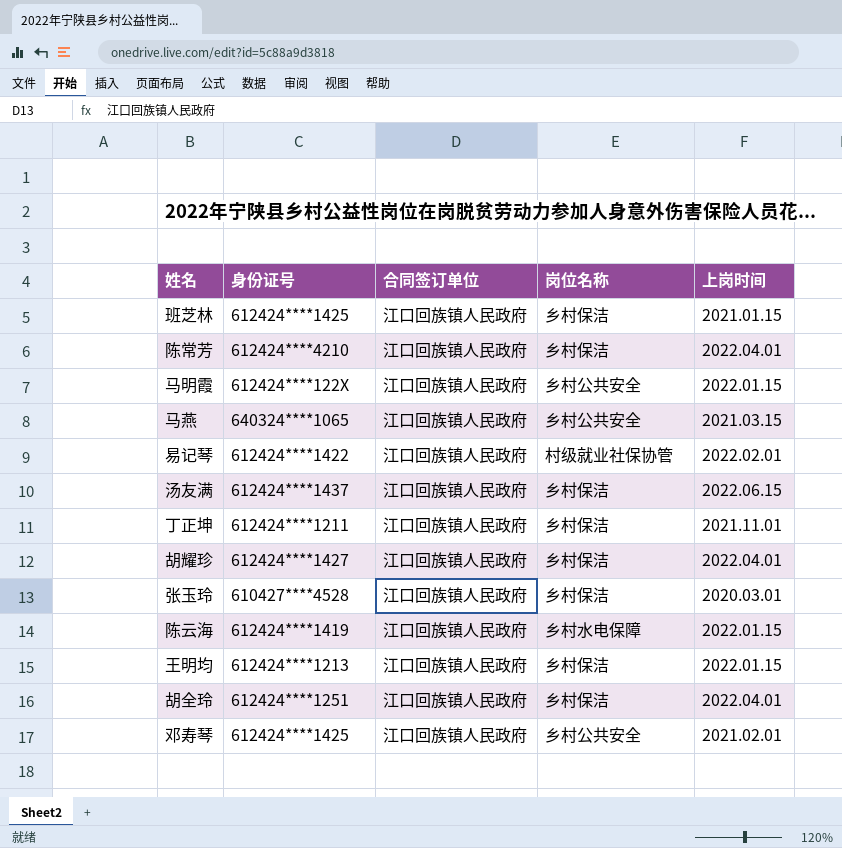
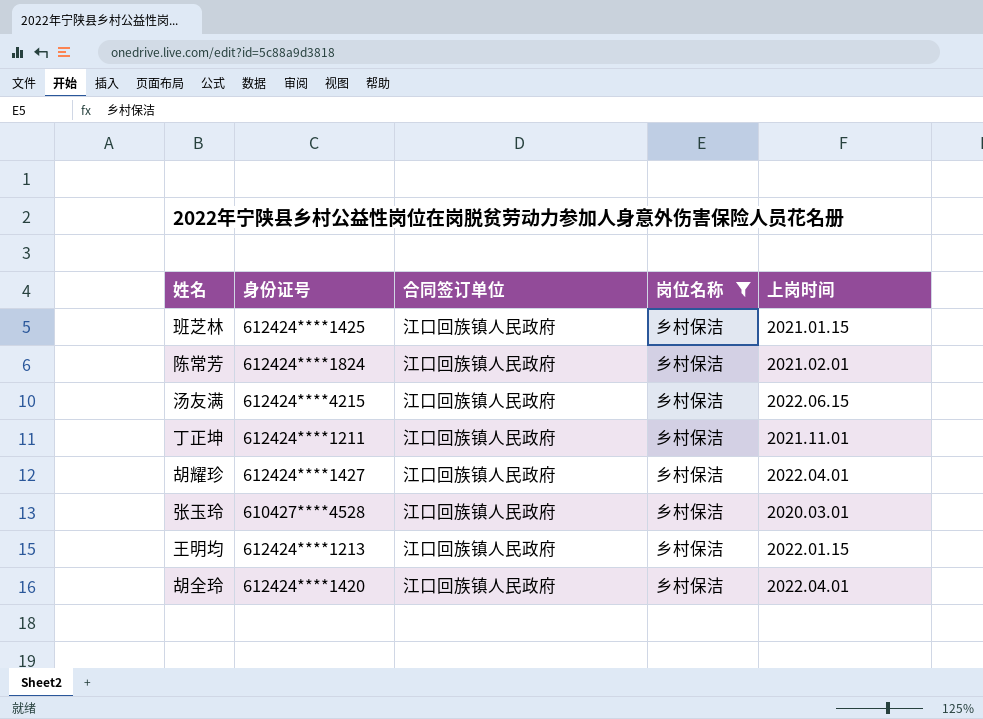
filter: none -> 岗位名称 = 乡村保洁
陈常芳 | 身份证号: 612424****4210 -> 612424****1824
陈常芳 | 上岗时间: 2022.04.01 -> 2021.02.01
汤友满 | 身份证号: 612424****1437 -> 612424****4215
胡全玲 | 身份证号: 612424****1251 -> 612424****1420

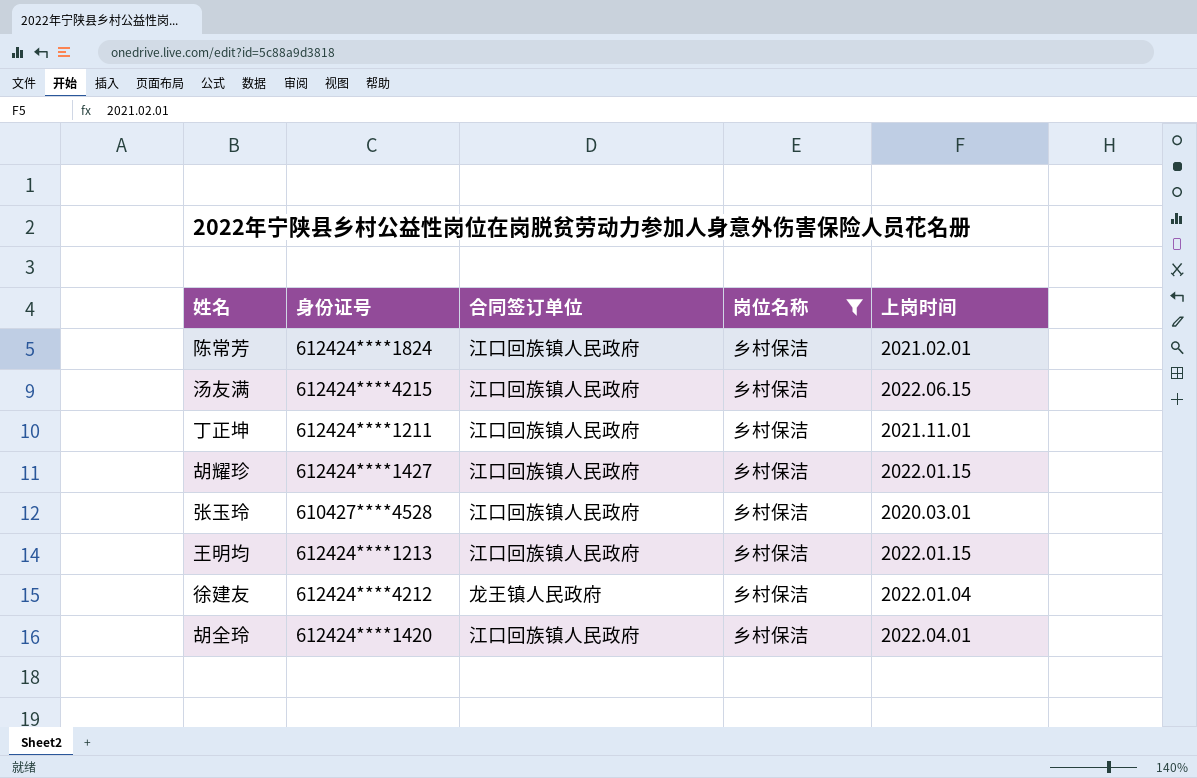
row 班芝林: 612424****1425 | 江口回族镇人民政府 | 乡村保洁 | 2021.01.15 -> none
胡耀珍 | 上岗时间: 2022.04.01 -> 2022.01.15
row 徐建友: none -> 612424****4212 | 龙王镇人民政府 | 乡村保洁 | 2022.01.04

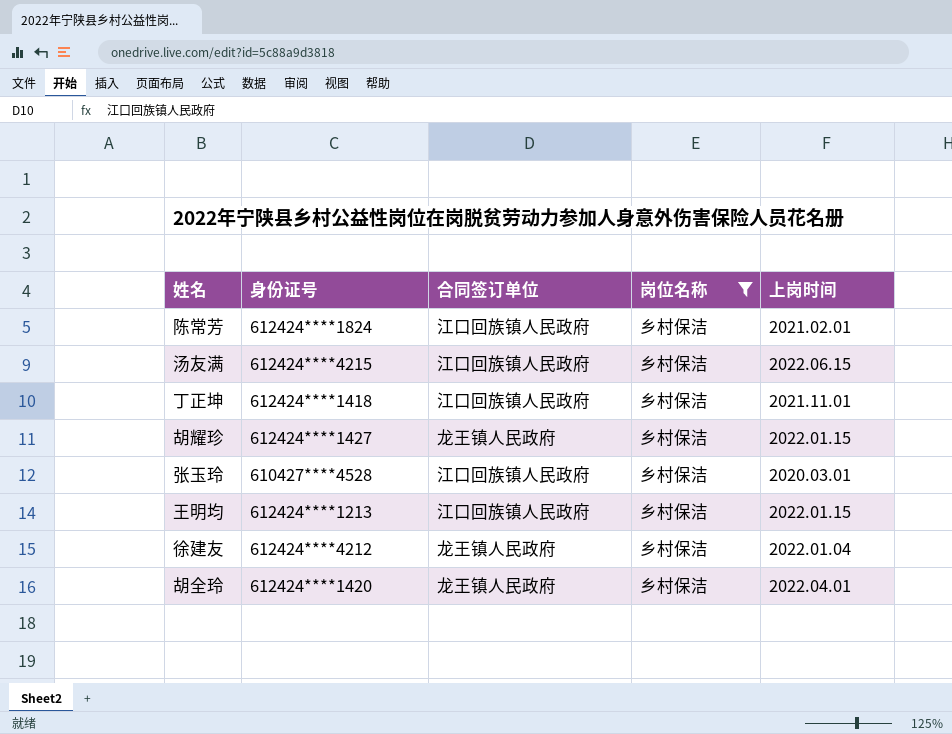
丁正坤 | 身份证号: 612424****1211 -> 612424****1418
胡耀珍 | 合同签订单位: 江口回族镇人民政府 -> 龙王镇人民政府
胡全玲 | 合同签订单位: 江口回族镇人民政府 -> 龙王镇人民政府

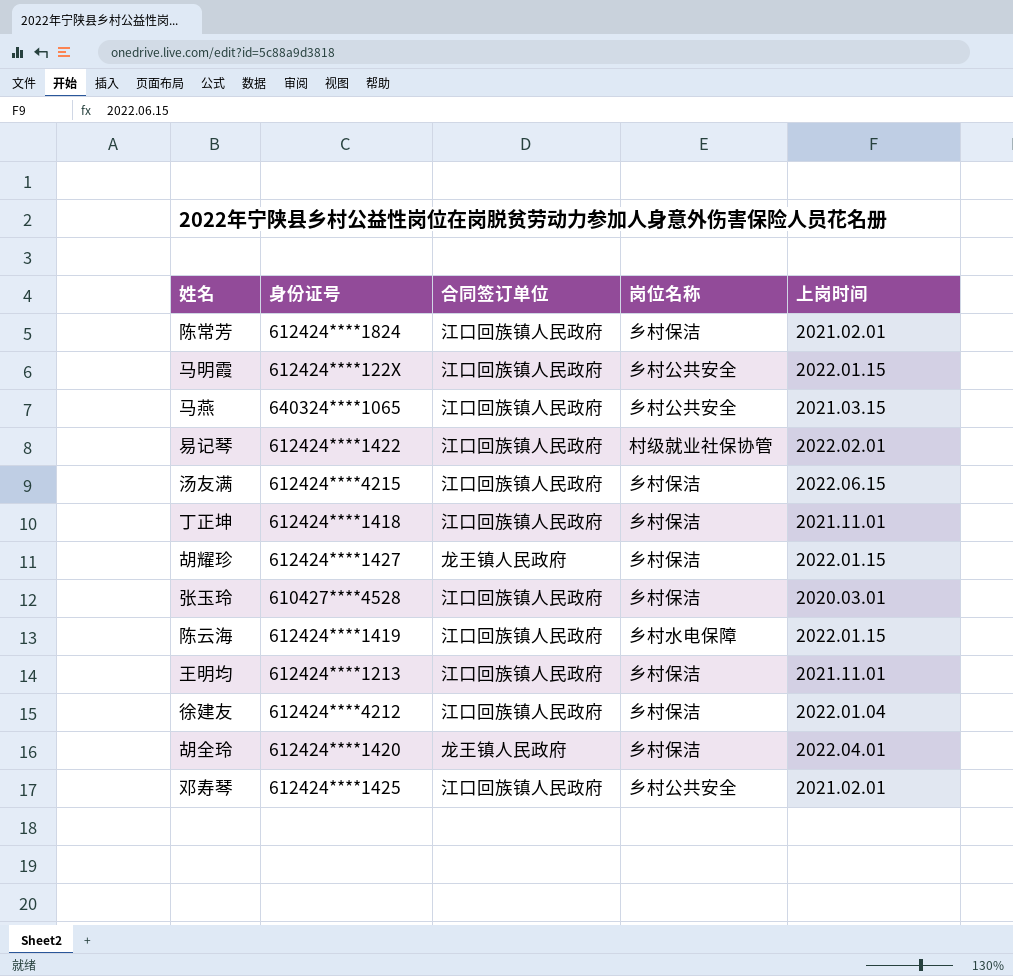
filter: 岗位名称 = 乡村保洁 -> none
王明均 | 上岗时间: 2022.01.15 -> 2021.11.01
徐建友 | 合同签订单位: 龙王镇人民政府 -> 江口回族镇人民政府

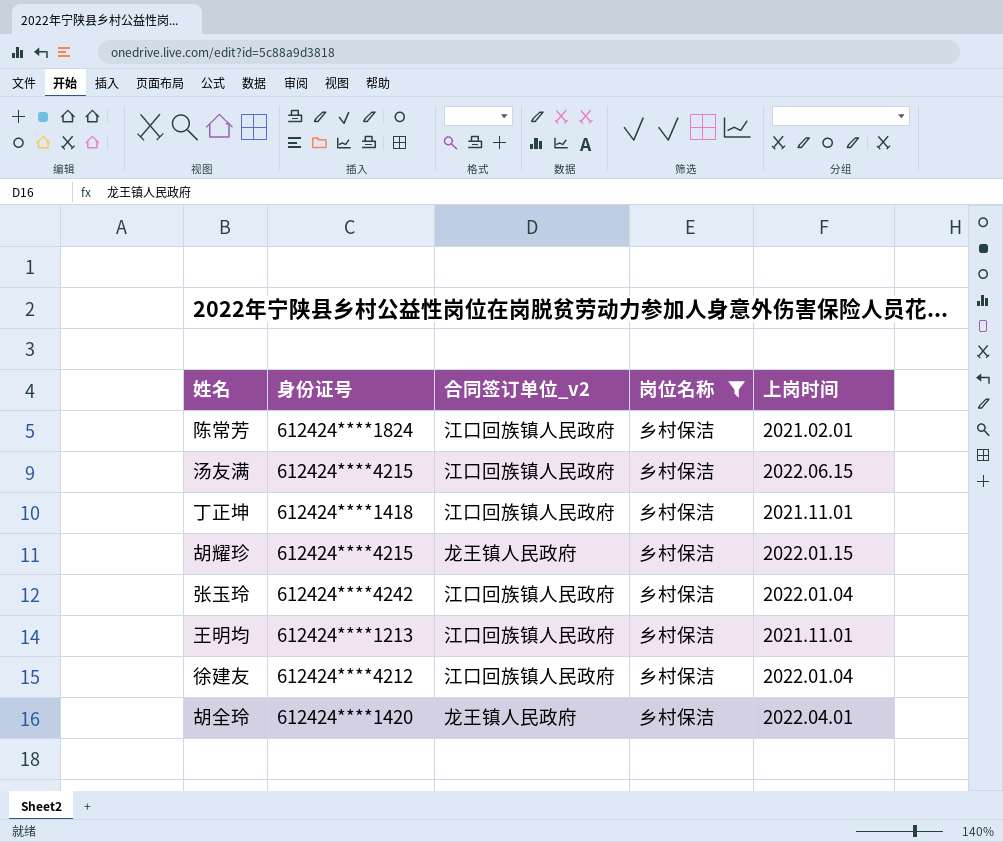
filter: none -> 岗位名称 = 乡村保洁
column name: 合同签订单位 -> 合同签订单位_v2
胡耀珍 | 身份证号: 612424****1427 -> 612424****4215
张玉玲 | 身份证号: 610427****4528 -> 612424****4242
张玉玲 | 上岗时间: 2020.03.01 -> 2022.01.04

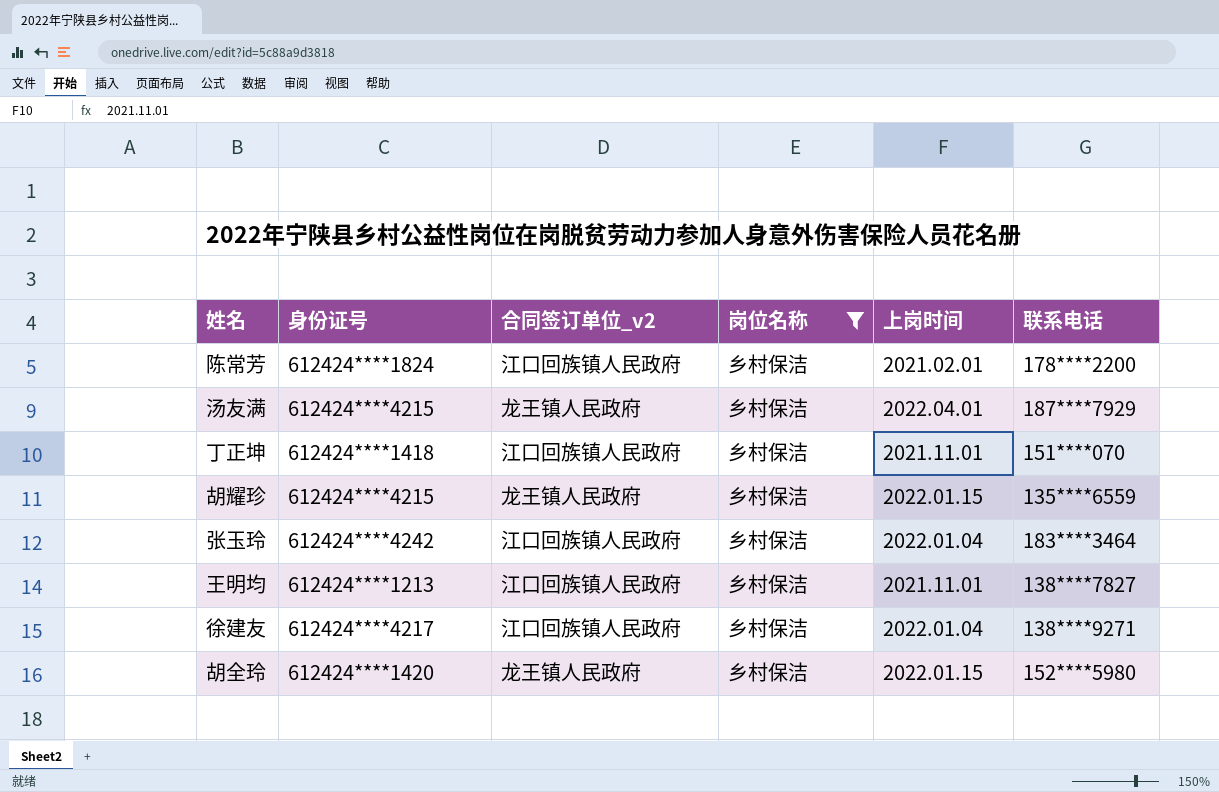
column 联系电话 | position: none -> 6
汤友满 | 合同签订单位_v2: 江口回族镇人民政府 -> 龙王镇人民政府
汤友满 | 上岗时间: 2022.06.15 -> 2022.04.01
徐建友 | 身份证号: 612424****4212 -> 612424****4217
胡全玲 | 上岗时间: 2022.04.01 -> 2022.01.15

